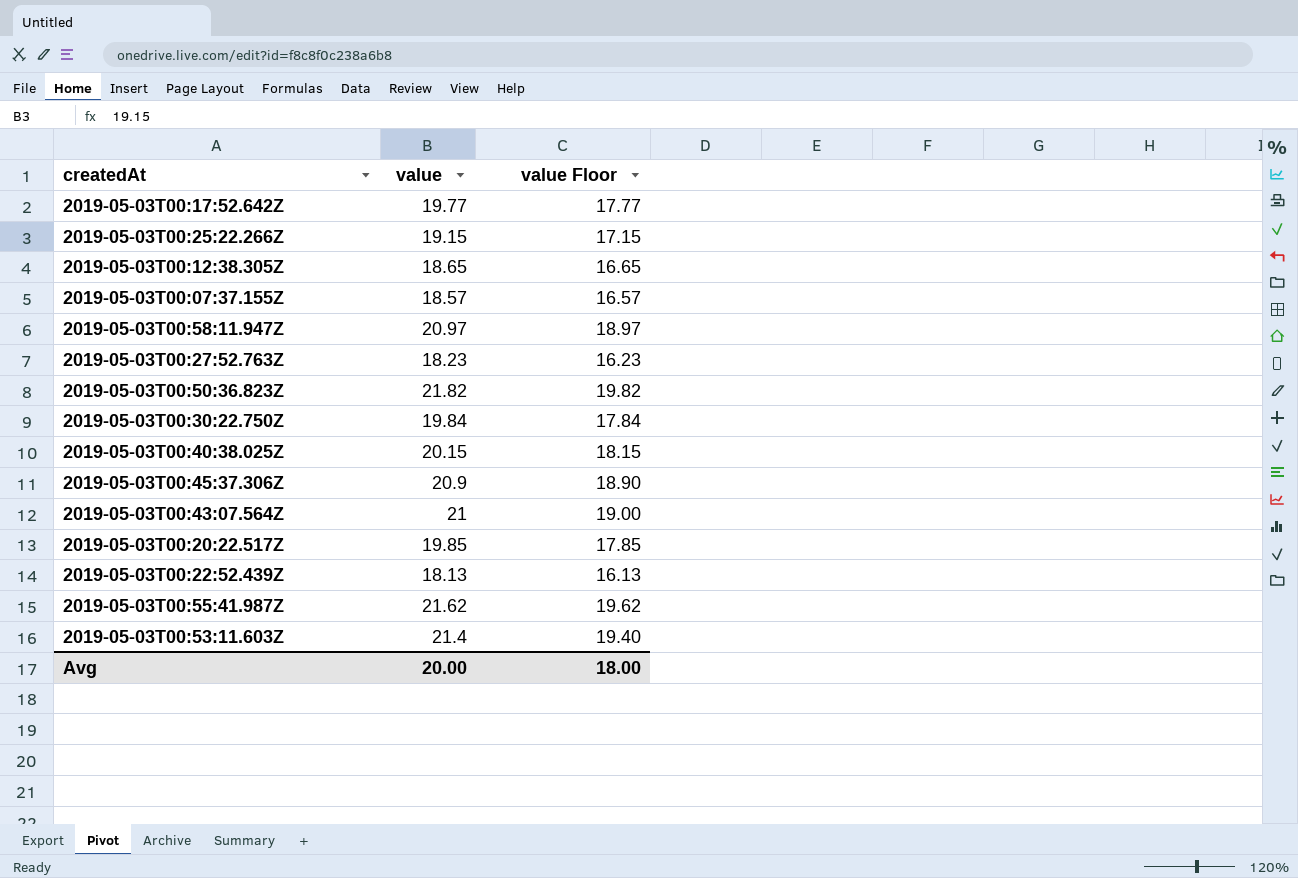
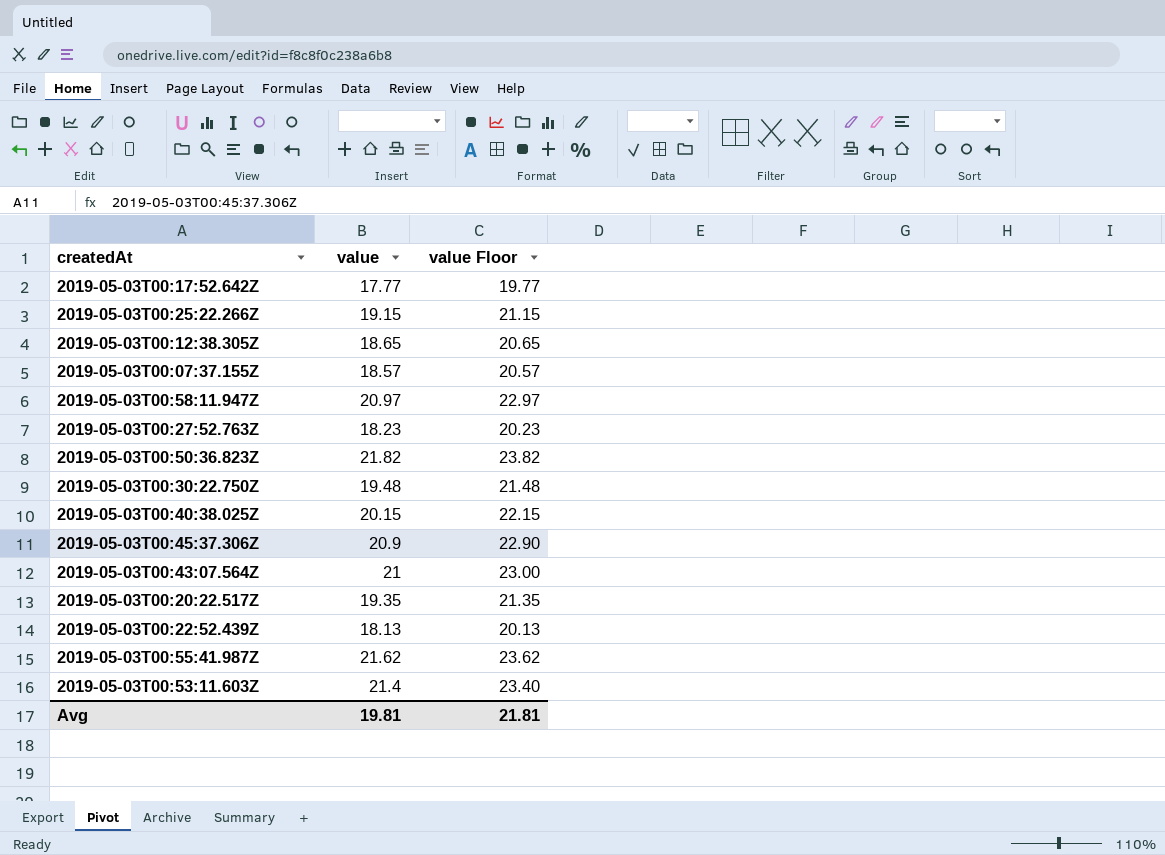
column value Floor | formula: [value] - 2 -> [value] + 2
2019-05-03T00:17:52.642Z | value: 19.77 -> 17.77
2019-05-03T00:30:22.750Z | value: 19.84 -> 19.48
2019-05-03T00:20:22.517Z | value: 19.85 -> 19.35
Avg | value: 20.00 -> 19.81
Avg | value Floor: 18.00 -> 21.81

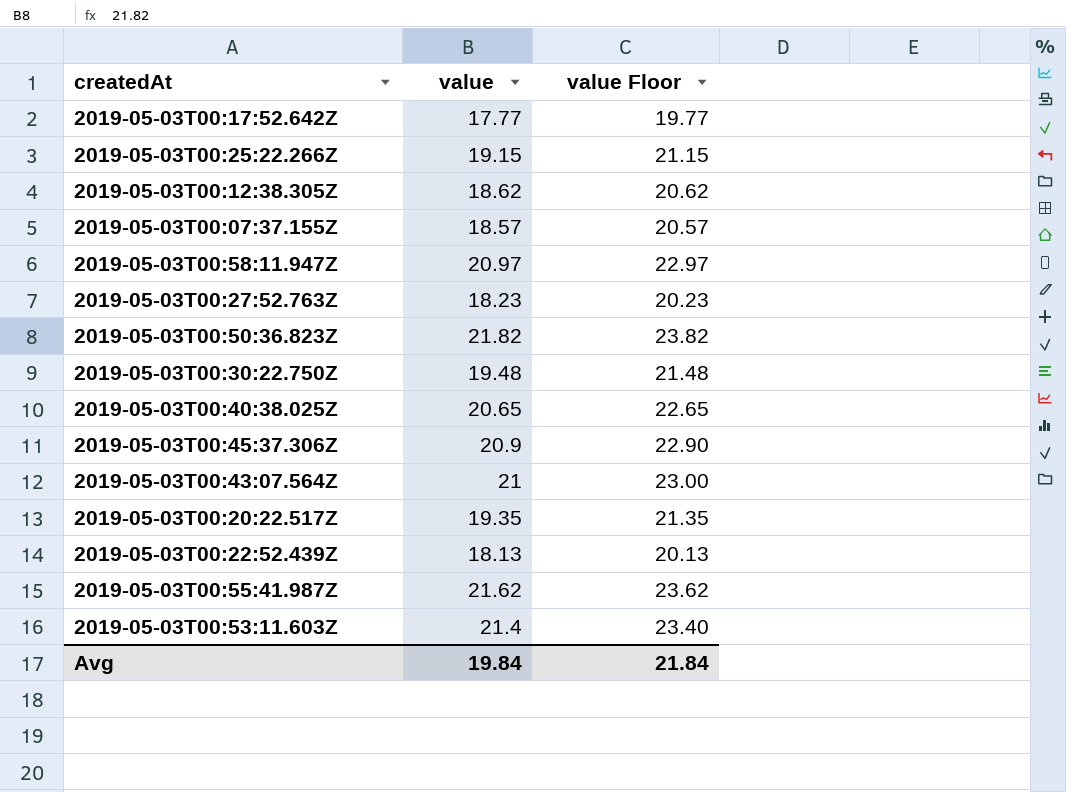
2019-05-03T00:12:38.305Z | value: 18.65 -> 18.62
2019-05-03T00:12:38.305Z | value Floor: 20.65 -> 20.62
2019-05-03T00:40:38.025Z | value: 20.15 -> 20.65
2019-05-03T00:40:38.025Z | value Floor: 22.15 -> 22.65
Avg | value: 19.81 -> 19.84
Avg | value Floor: 21.81 -> 21.84

